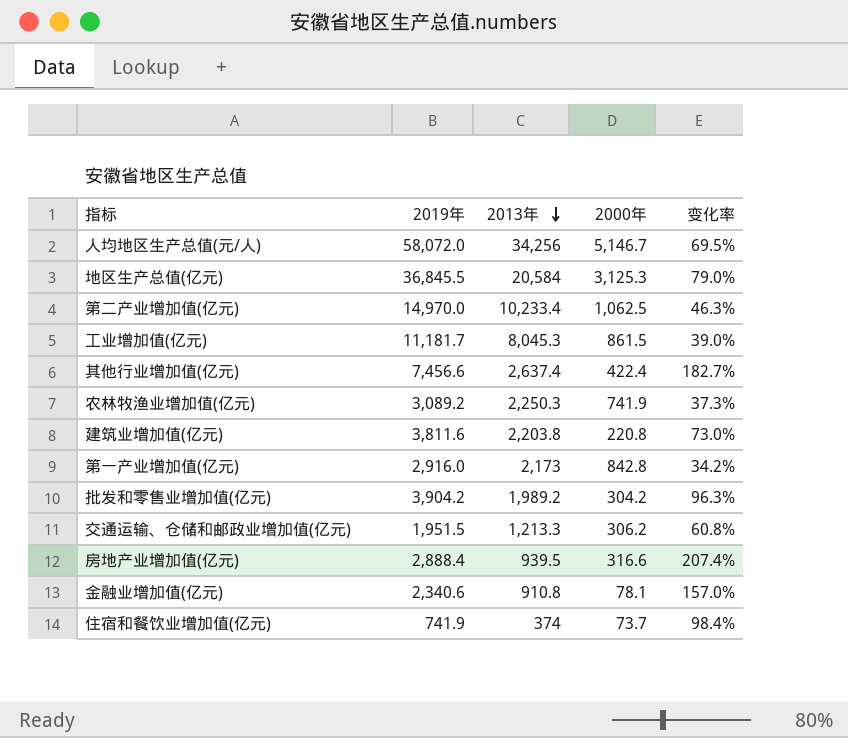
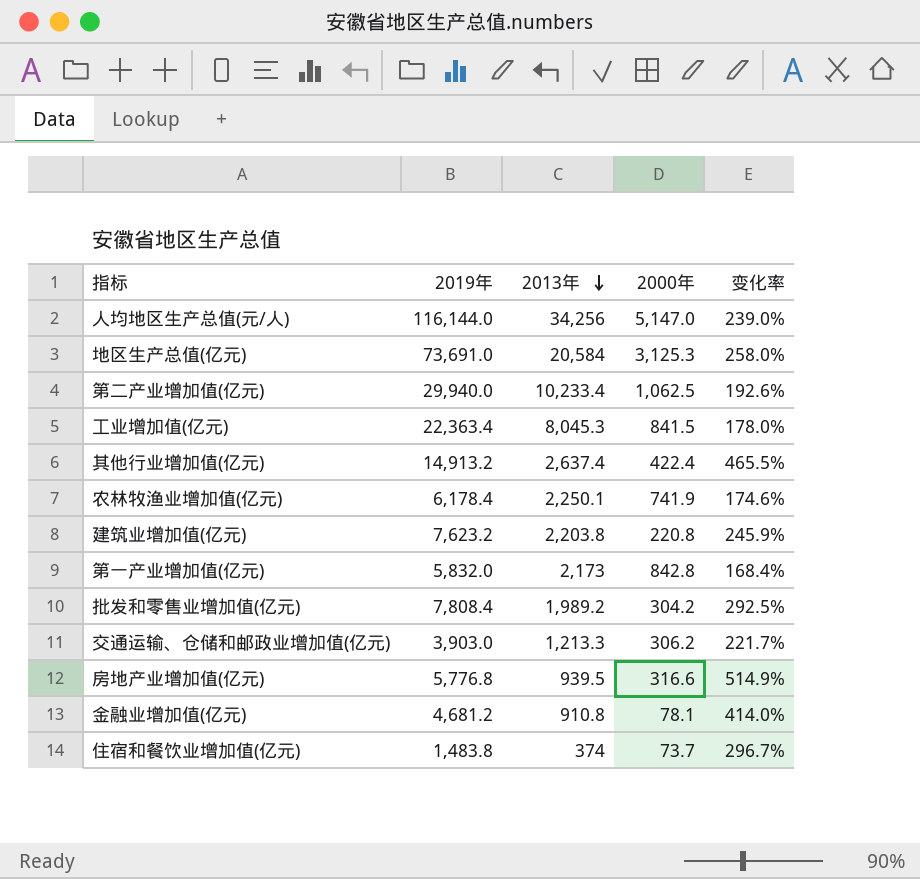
人均地区生产总值(元/人) | 2019年: 58,072.0 -> 116,144.0
人均地区生产总值(元/人) | 2000年: 5,146.7 -> 5,147.0
人均地区生产总值(元/人) | 变化率: 69.5% -> 239.0%
地区生产总值(亿元) | 2019年: 36,845.5 -> 73,691.0
地区生产总值(亿元) | 变化率: 79.0% -> 258.0%
第二产业增加值(亿元) | 2019年: 14,970.0 -> 29,940.0
第二产业增加值(亿元) | 变化率: 46.3% -> 192.6%
工业增加值(亿元) | 2019年: 11,181.7 -> 22,363.4
工业增加值(亿元) | 2000年: 861.5 -> 841.5
工业增加值(亿元) | 变化率: 39.0% -> 178.0%
其他行业增加值(亿元) | 2019年: 7,456.6 -> 14,913.2
其他行业增加值(亿元) | 变化率: 182.7% -> 465.5%
农林牧渔业增加值(亿元) | 2019年: 3,089.2 -> 6,178.4
农林牧渔业增加值(亿元) | 2013年: 2,250.3 -> 2,250.1
农林牧渔业增加值(亿元) | 变化率: 37.3% -> 174.6%
建筑业增加值(亿元) | 2019年: 3,811.6 -> 7,623.2
建筑业增加值(亿元) | 变化率: 73.0% -> 245.9%
第一产业增加值(亿元) | 2019年: 2,916.0 -> 5,832.0
第一产业增加值(亿元) | 变化率: 34.2% -> 168.4%
批发和零售业增加值(亿元) | 2019年: 3,904.2 -> 7,808.4
批发和零售业增加值(亿元) | 变化率: 96.3% -> 292.5%
交通运输、仓储和邮政业增加值(亿元) | 2019年: 1,951.5 -> 3,903.0
交通运输、仓储和邮政业增加值(亿元) | 变化率: 60.8% -> 221.7%
房地产业增加值(亿元) | 2019年: 2,888.4 -> 5,776.8
房地产业增加值(亿元) | 变化率: 207.4% -> 514.9%
金融业增加值(亿元) | 2019年: 2,340.6 -> 4,681.2
金融业增加值(亿元) | 变化率: 157.0% -> 414.0%
住宿和餐饮业增加值(亿元) | 2019年: 741.9 -> 1,483.8
住宿和餐饮业增加值(亿元) | 变化率: 98.4% -> 296.7%

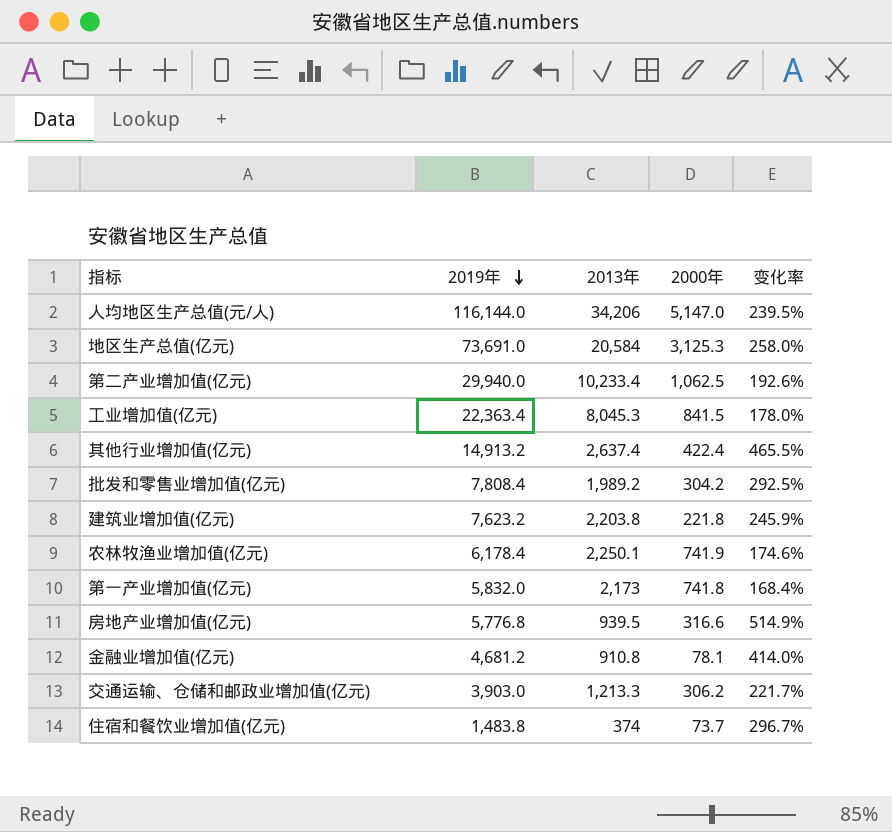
row order: 2013年 descending -> 2019年 descending
人均地区生产总值(元/人) | 2013年: 34,256 -> 34,206
人均地区生产总值(元/人) | 变化率: 239.0% -> 239.5%
建筑业增加值(亿元) | 2000年: 220.8 -> 221.8
第一产业增加值(亿元) | 2000年: 842.8 -> 741.8

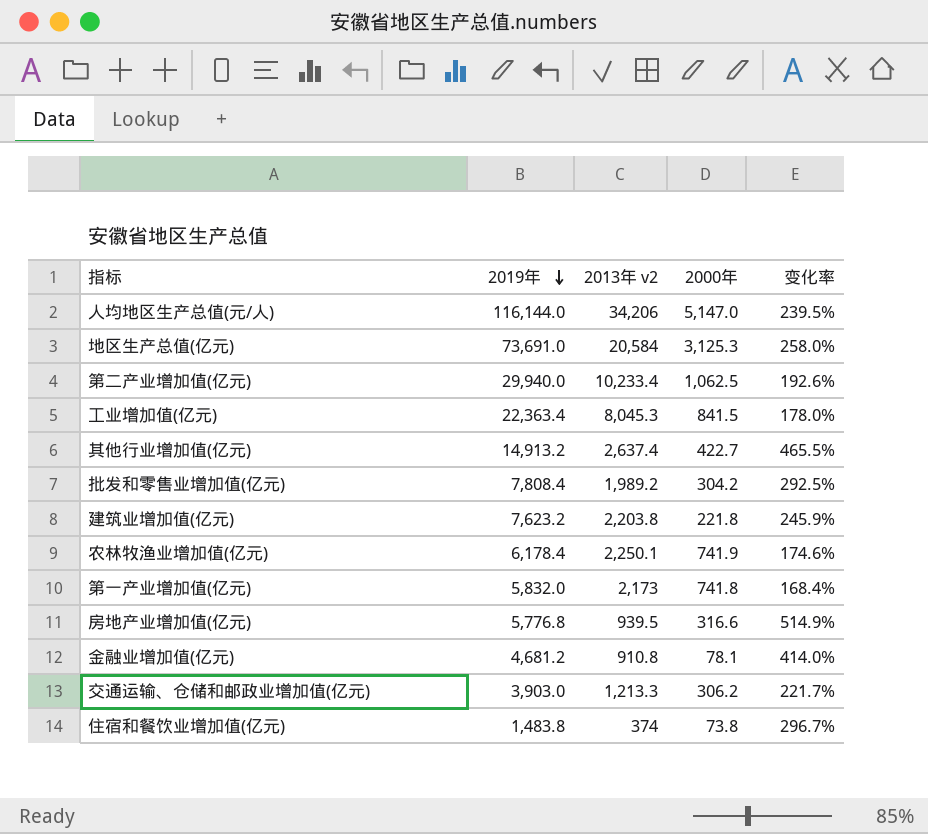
column name: 2013年 -> 2013年 v2
其他行业增加值(亿元) | 2000年: 422.4 -> 422.7
住宿和餐饮业增加值(亿元) | 2000年: 73.7 -> 73.8

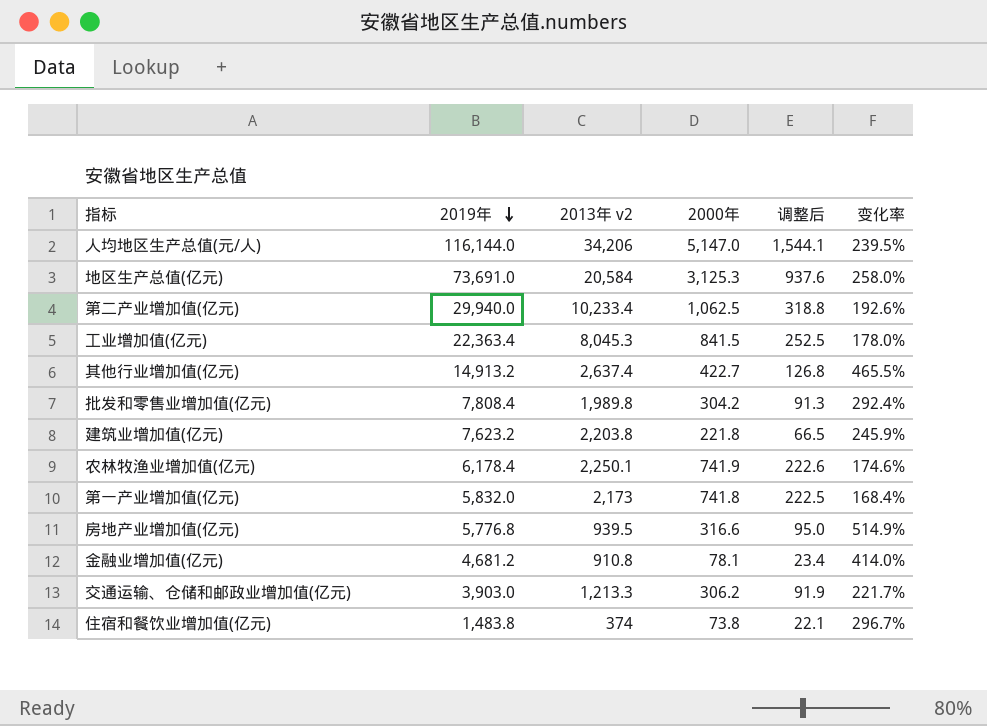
column 调整后 | formula: none -> [2000年] * 0.3
批发和零售业增加值(亿元) | 2013年 v2: 1,989.2 -> 1,989.8
批发和零售业增加值(亿元) | 变化率: 292.5% -> 292.4%

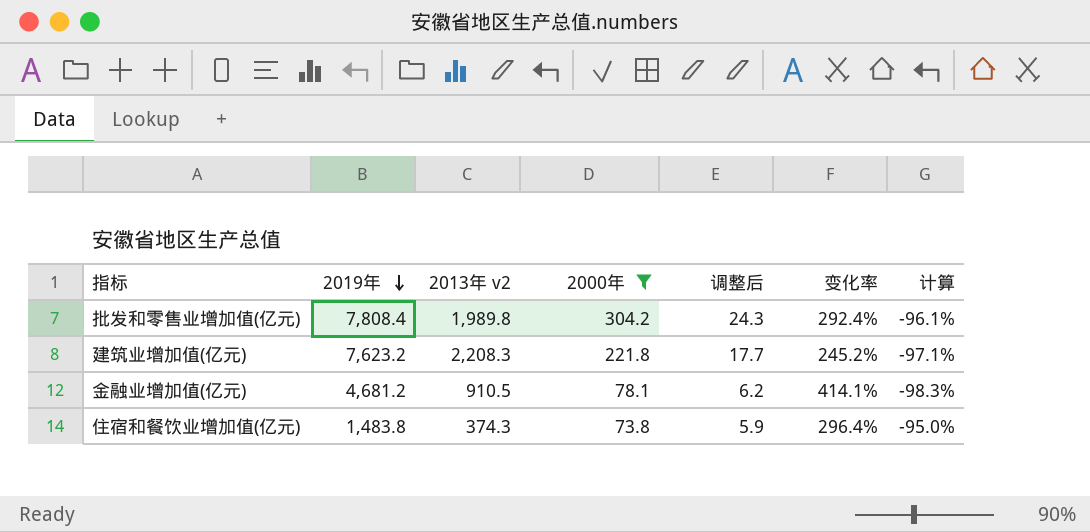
filter: none -> 2000年 <= 304.2
column 调整后 | formula: [2000年] * 0.3 -> [2000年] * 0.08
column 计算 | formula: none -> ([2000年] - [2019年]) / [2019年]
建筑业增加值(亿元) | 2013年 v2: 2,203.8 -> 2,208.3
建筑业增加值(亿元) | 变化率: 245.9% -> 245.2%
金融业增加值(亿元) | 2013年 v2: 910.8 -> 910.5
金融业增加值(亿元) | 变化率: 414.0% -> 414.1%
住宿和餐饮业增加值(亿元) | 2013年 v2: 374 -> 374.3
住宿和餐饮业增加值(亿元) | 变化率: 296.7% -> 296.4%

